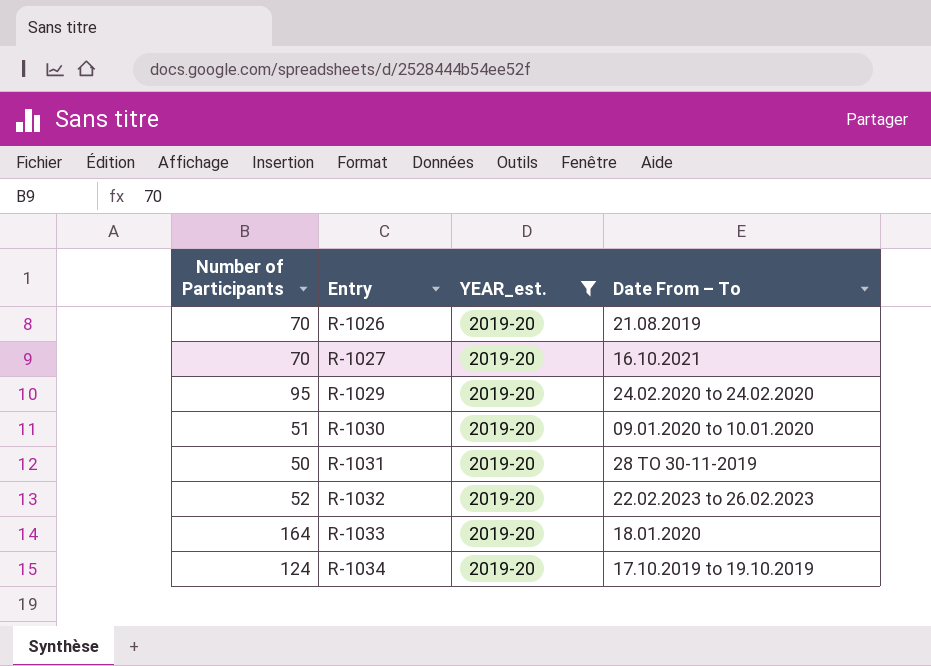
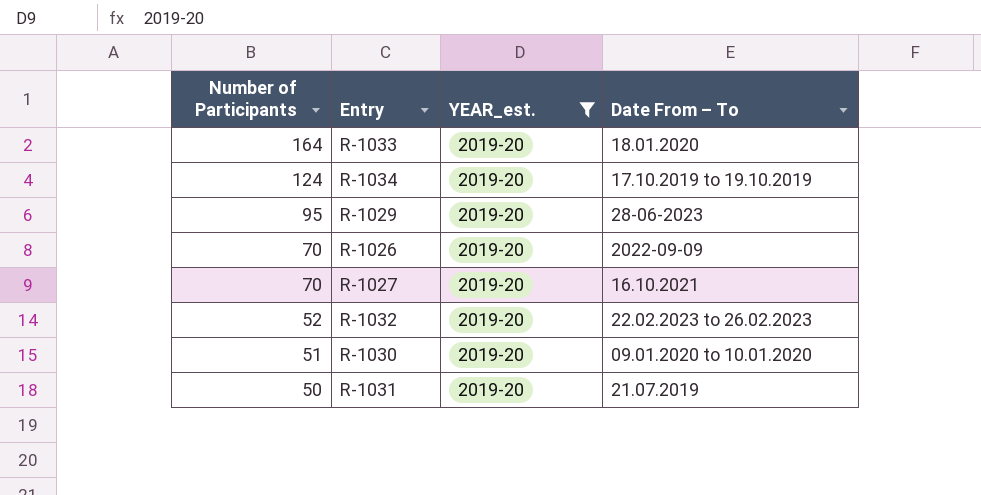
row order: Entry ascending -> Number of Participants descending
R-1029 | Date From – To: 24.02.2020 to 24.02.2020 -> 28-06-2023
R-1026 | Date From – To: 21.08.2019 -> 2022-09-09
R-1031 | Date From – To: 28 TO 30-11-2019 -> 21.07.2019

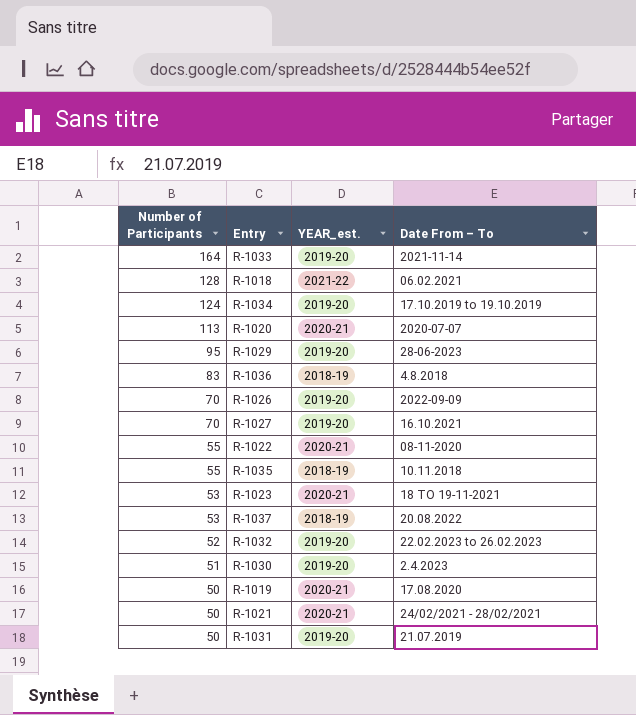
filter: YEAR_est. = 2019-20 -> none
R-1033 | Date From – To: 18.01.2020 -> 2021-11-14
R-1030 | Date From – To: 09.01.2020 to 10.01.2020 -> 2.4.2023

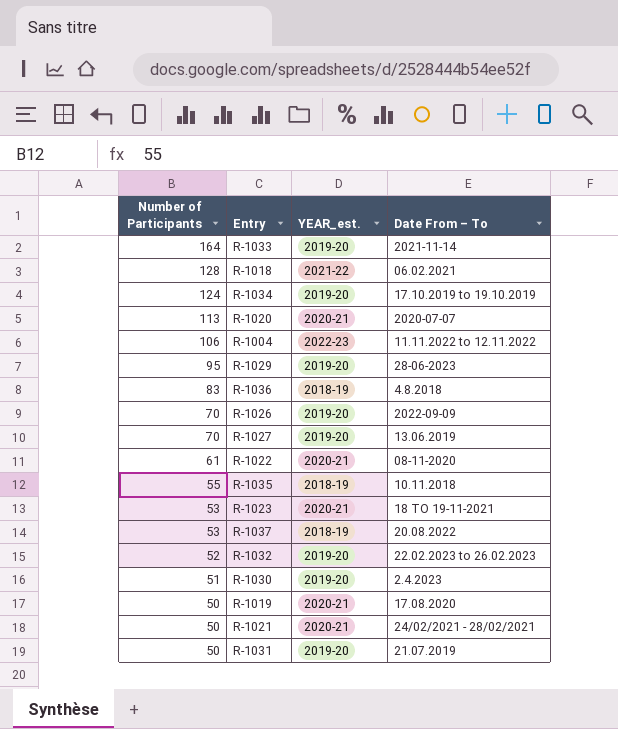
row R-1004: none -> 106 | 2022-23 | 11.11.2022 to 12.11.2022
R-1027 | Date From – To: 16.10.2021 -> 13.06.2019
R-1022 | Number of Participants: 55 -> 61

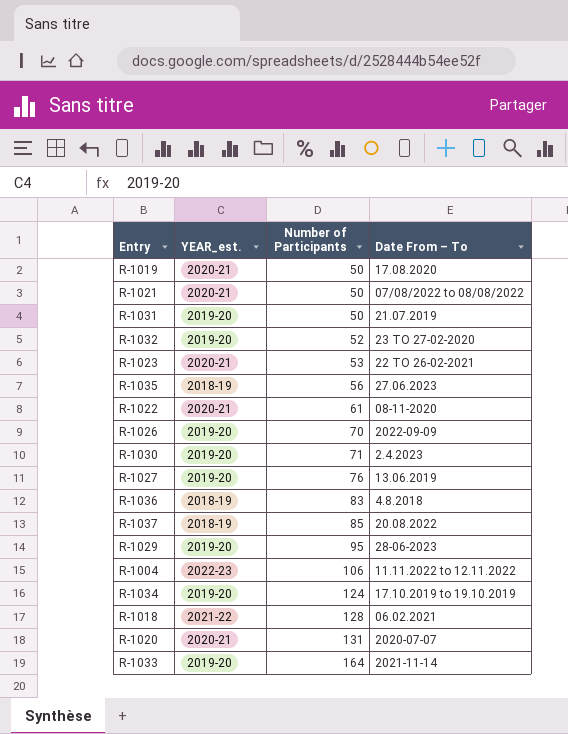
row order: Number of Participants descending -> Number of Participants ascending
column Number of Participants | position: 1 -> 3
R-1021 | Date From – To: 24/02/2021 - 28/02/2021 -> 07/08/2022 to 08/08/2022
R-1032 | Date From – To: 22.02.2023 to 26.02.2023 -> 23 TO 27-02-2020
R-1023 | Date From – To: 18 TO 19-11-2021 -> 22 TO 26-02-2021
R-1035 | Number of Participants: 55 -> 56
R-1035 | Date From – To: 10.11.2018 -> 27.06.2023
R-1030 | Number of Participants: 51 -> 71
R-1027 | Number of Participants: 70 -> 76
R-1037 | Number of Participants: 53 -> 85
R-1020 | Number of Participants: 113 -> 131

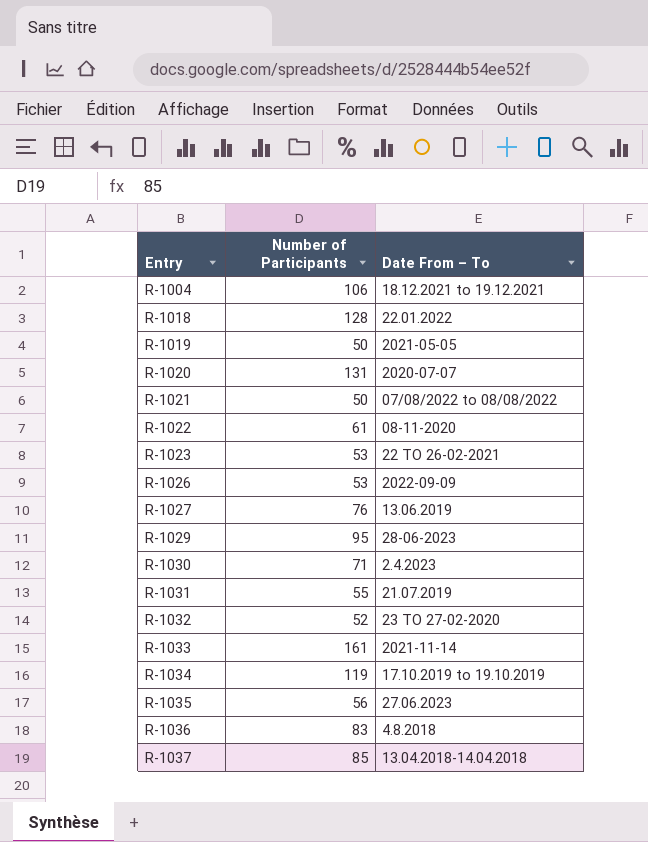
row order: Number of Participants ascending -> Entry ascending
column YEAR_est. | position: 2 -> none
R-1004 | Date From – To: 11.11.2022 to 12.11.2022 -> 18.12.2021 to 19.12.2021
R-1018 | Date From – To: 06.02.2021 -> 22.01.2022
R-1019 | Date From – To: 17.08.2020 -> 2021-05-05
R-1026 | Number of Participants: 70 -> 53
R-1031 | Number of Participants: 50 -> 55
R-1033 | Number of Participants: 164 -> 161
R-1034 | Number of Participants: 124 -> 119
R-1037 | Date From – To: 20.08.2022 -> 13.04.2018-14.04.2018

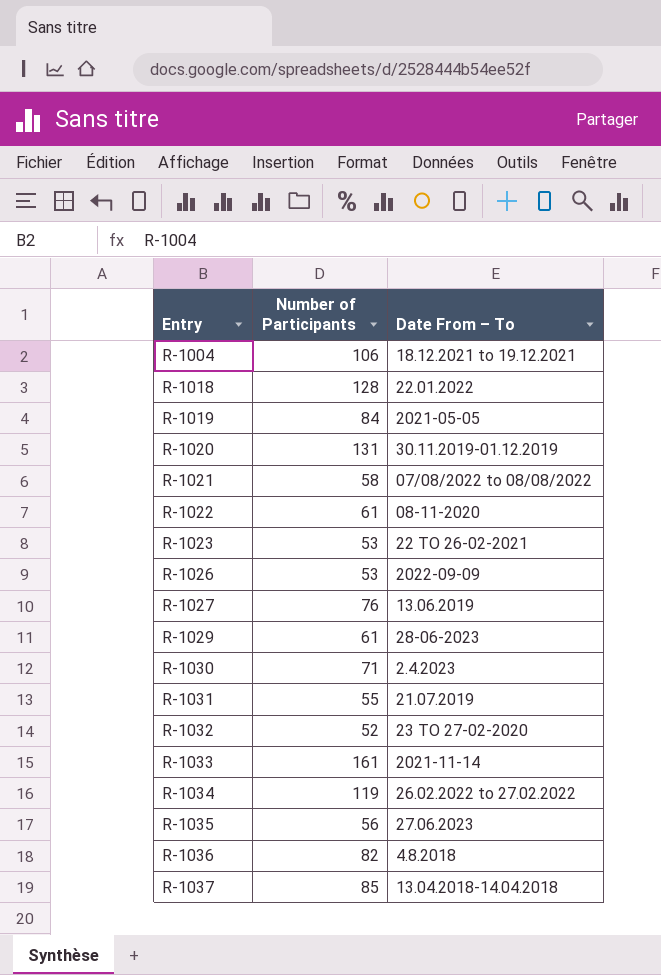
R-1019 | Number of Participants: 50 -> 84
R-1020 | Date From – To: 2020-07-07 -> 30.11.2019-01.12.2019
R-1021 | Number of Participants: 50 -> 58
R-1029 | Number of Participants: 95 -> 61
R-1034 | Date From – To: 17.10.2019 to 19.10.2019 -> 26.02.2022 to 27.02.2022
R-1036 | Number of Participants: 83 -> 82

